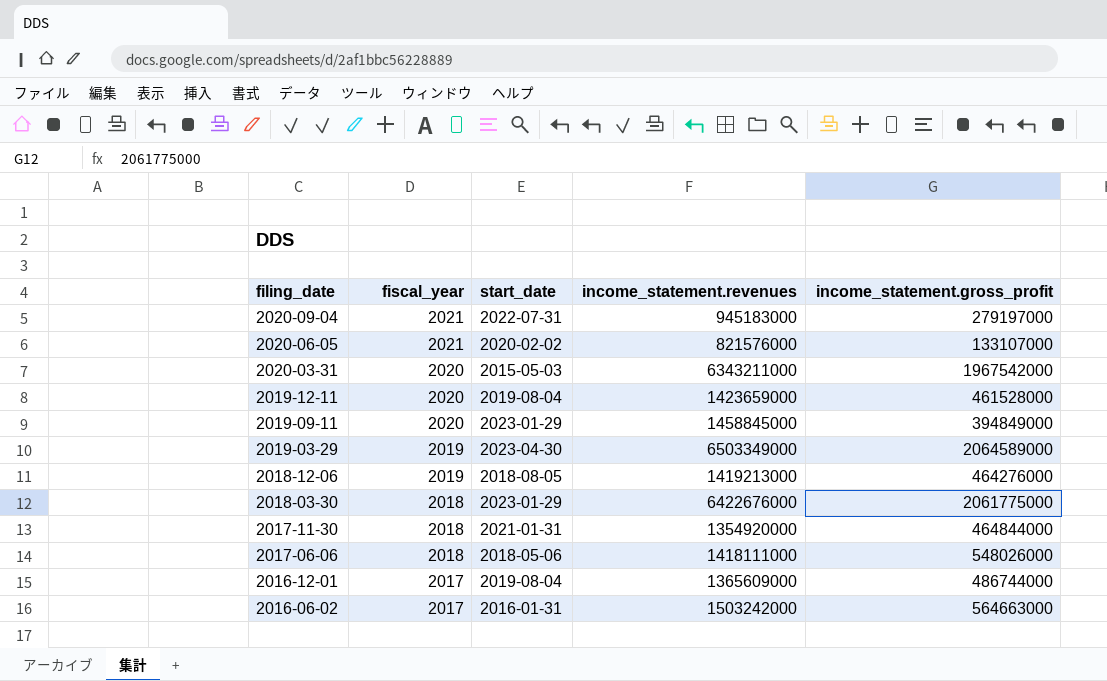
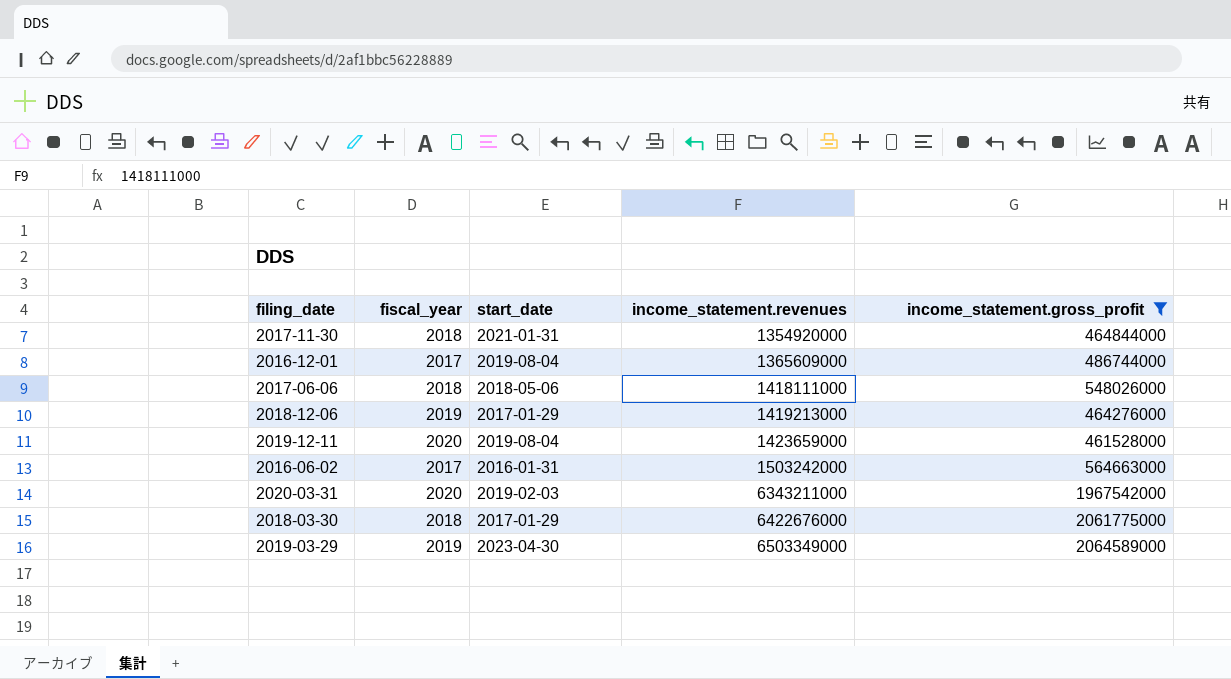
filter: none -> income_statement.gross_profit >= 461528000
row order: filing_date descending -> income_statement.revenues ascending
2018-12-06 | start_date: 2018-08-05 -> 2017-01-29
2020-03-31 | start_date: 2015-05-03 -> 2019-02-03
2018-03-30 | start_date: 2023-01-29 -> 2017-01-29

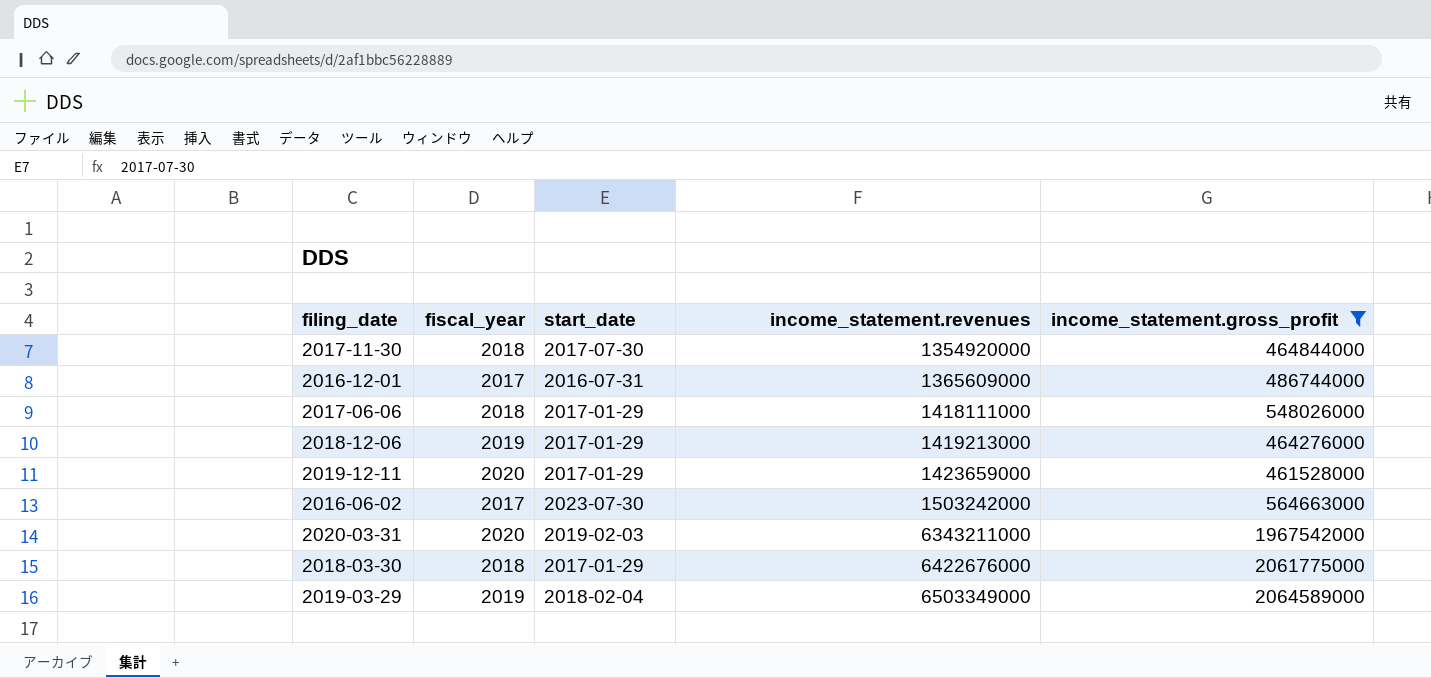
2017-11-30 | start_date: 2021-01-31 -> 2017-07-30
2016-12-01 | start_date: 2019-08-04 -> 2016-07-31
2017-06-06 | start_date: 2018-05-06 -> 2017-01-29
2019-12-11 | start_date: 2019-08-04 -> 2017-01-29
2016-06-02 | start_date: 2016-01-31 -> 2023-07-30
2019-03-29 | start_date: 2023-04-30 -> 2018-02-04

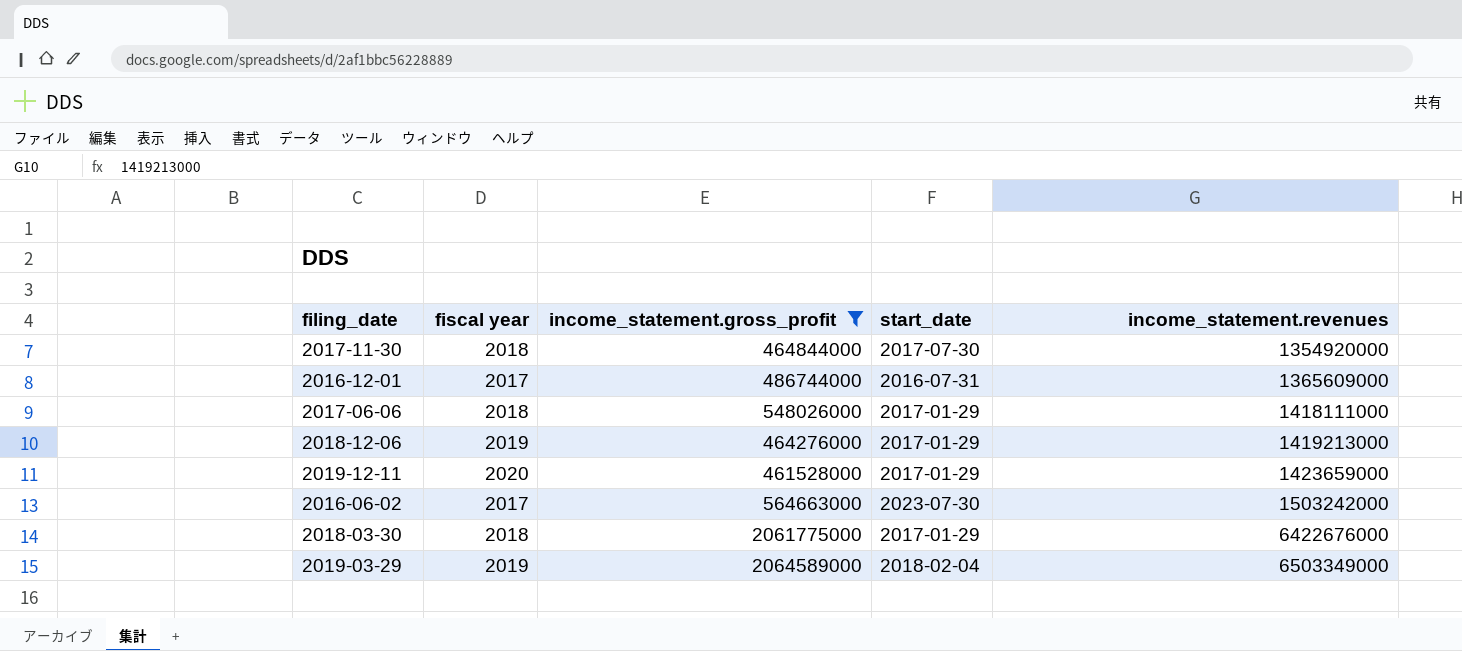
column name: fiscal_year -> fiscal year
column income_statement.gross_profit | position: 5 -> 3
row 2020-03-31: 2020 | 2019-02-03 | 6343211000 | 1967542000 -> none

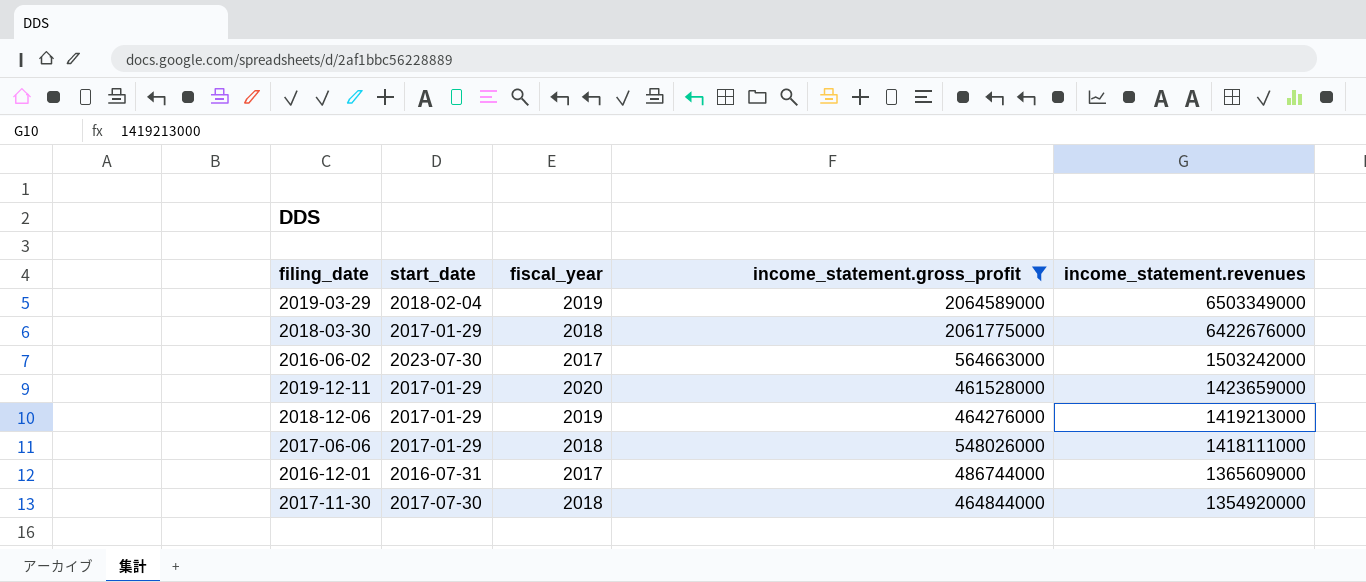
row order: income_statement.revenues ascending -> income_statement.revenues descending
column start_date | position: 4 -> 2
column name: fiscal year -> fiscal_year

